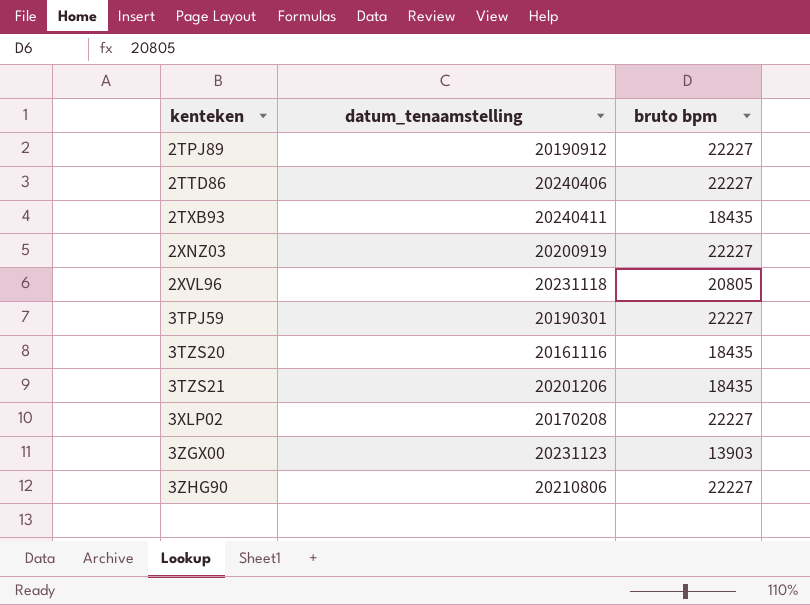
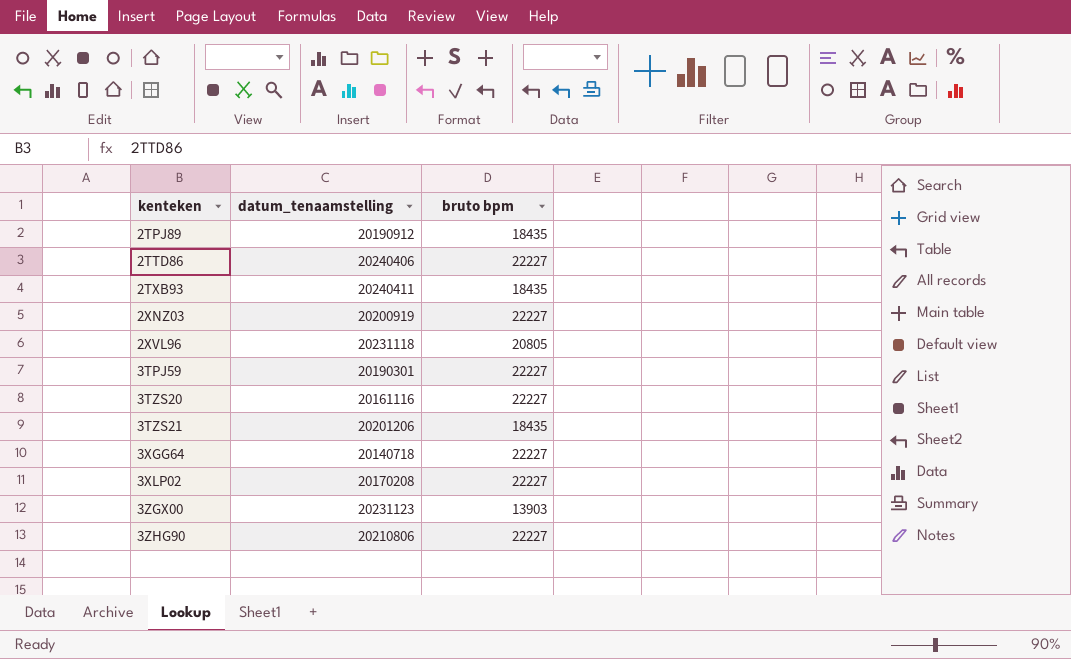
2TPJ89 | bruto bpm: 22227 -> 18435
3TZS20 | bruto bpm: 18435 -> 22227
row 3XGG64: none -> 20140718 | 22227

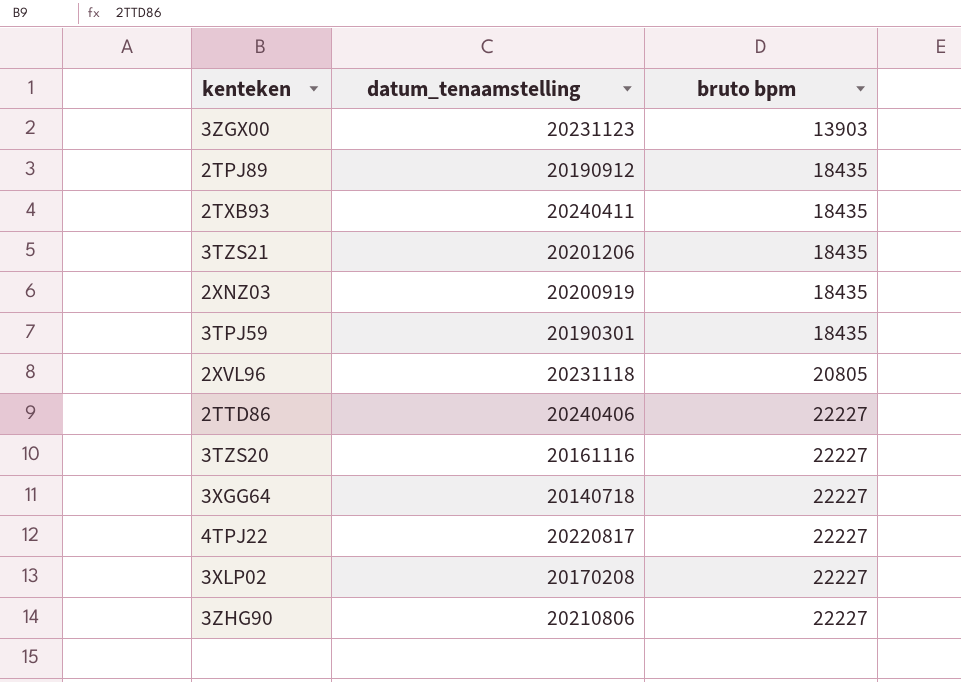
row order: kenteken ascending -> bruto bpm ascending
2XNZ03 | bruto bpm: 22227 -> 18435
3TPJ59 | bruto bpm: 22227 -> 18435
row 4TPJ22: none -> 20220817 | 22227

